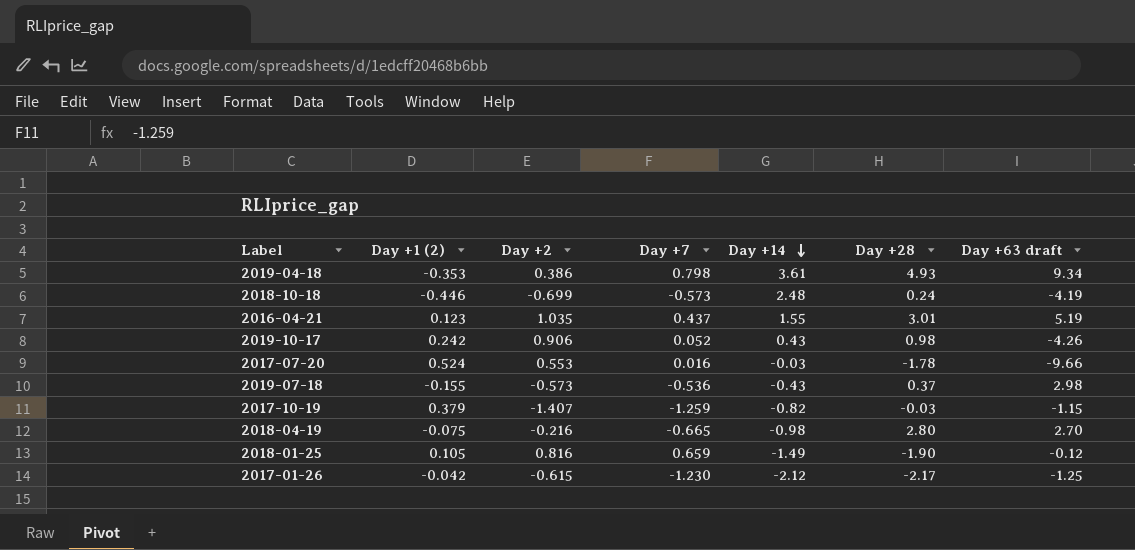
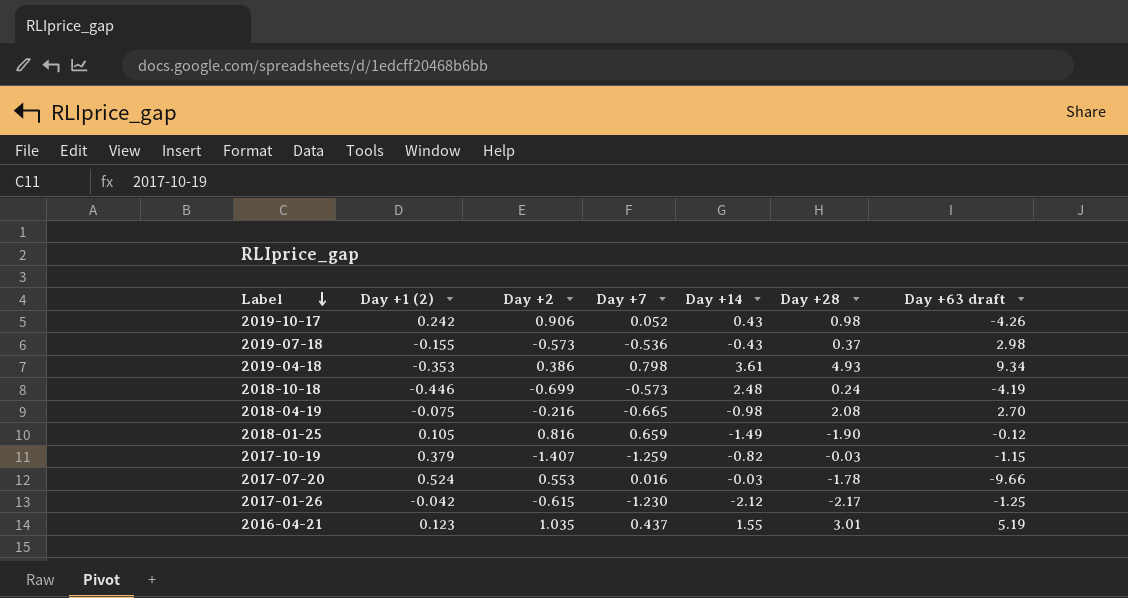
row order: Day +14 descending -> Label descending
2018-04-19 | Day +28: 2.80 -> 2.08

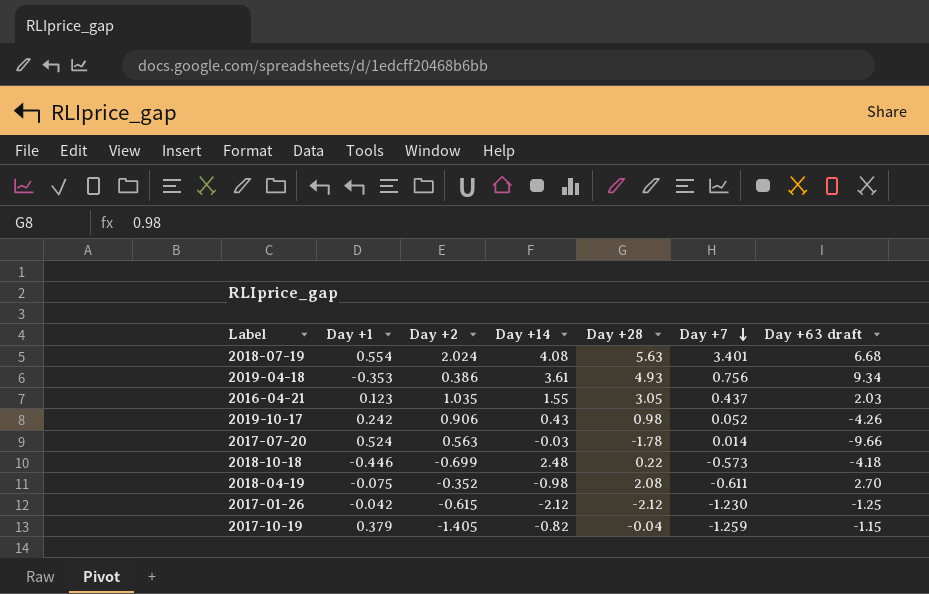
row order: Label descending -> Day +7 descending
column name: Day +1 (2) -> Day +1
column Day +7 | position: 4 -> 6
row 2019-07-18: -0.155 | -0.573 | -0.536 | -0.43 | 0.37 | 2.98 -> none
row 2018-01-25: 0.105 | 0.816 | 0.659 | -1.49 | -1.90 | -0.12 -> none
row 2018-07-19: none -> 0.554 | 2.024 | 4.08 | 5.63 | 3.401 | 6.68
2019-04-18 | Day +7: 0.798 -> 0.756
2016-04-21 | Day +28: 3.01 -> 3.05
2016-04-21 | Day +63 draft: 5.19 -> 2.03
2017-07-20 | Day +2: 0.553 -> 0.563
2017-07-20 | Day +7: 0.016 -> 0.014
2018-10-18 | Day +28: 0.24 -> 0.22
2018-10-18 | Day +63 draft: -4.19 -> -4.18
2018-04-19 | Day +2: -0.216 -> -0.352
2018-04-19 | Day +7: -0.665 -> -0.611
2017-01-26 | Day +28: -2.17 -> -2.12
2017-10-19 | Day +2: -1.407 -> -1.405
2017-10-19 | Day +28: -0.03 -> -0.04

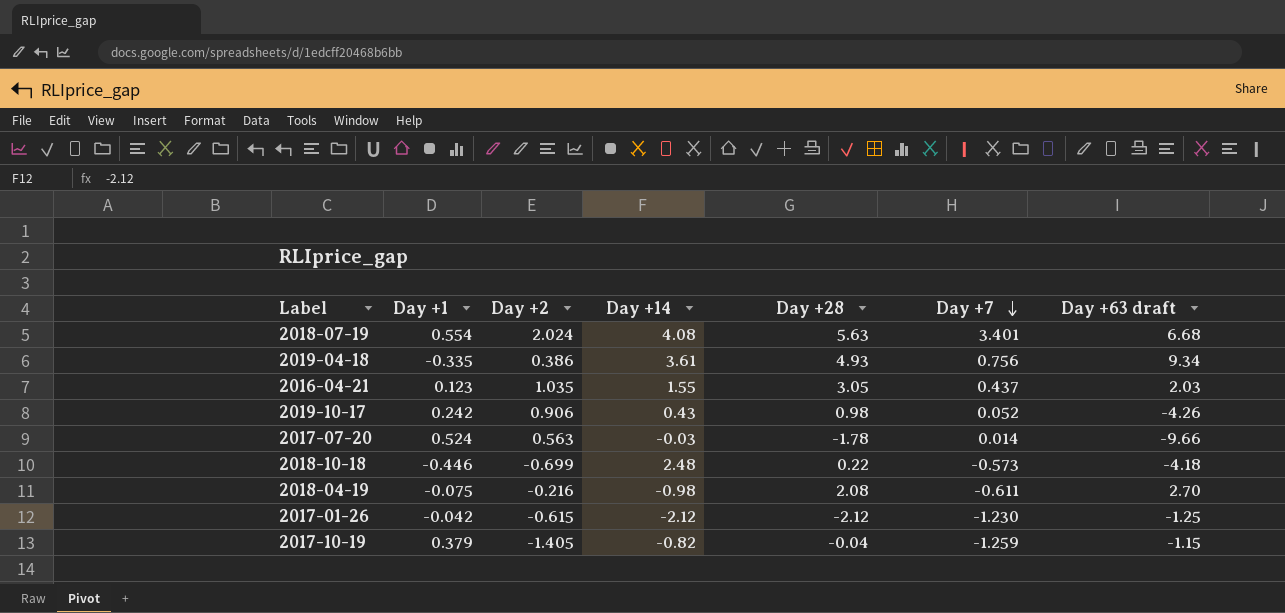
2019-04-18 | Day +1: -0.353 -> -0.335
2018-04-19 | Day +2: -0.352 -> -0.216

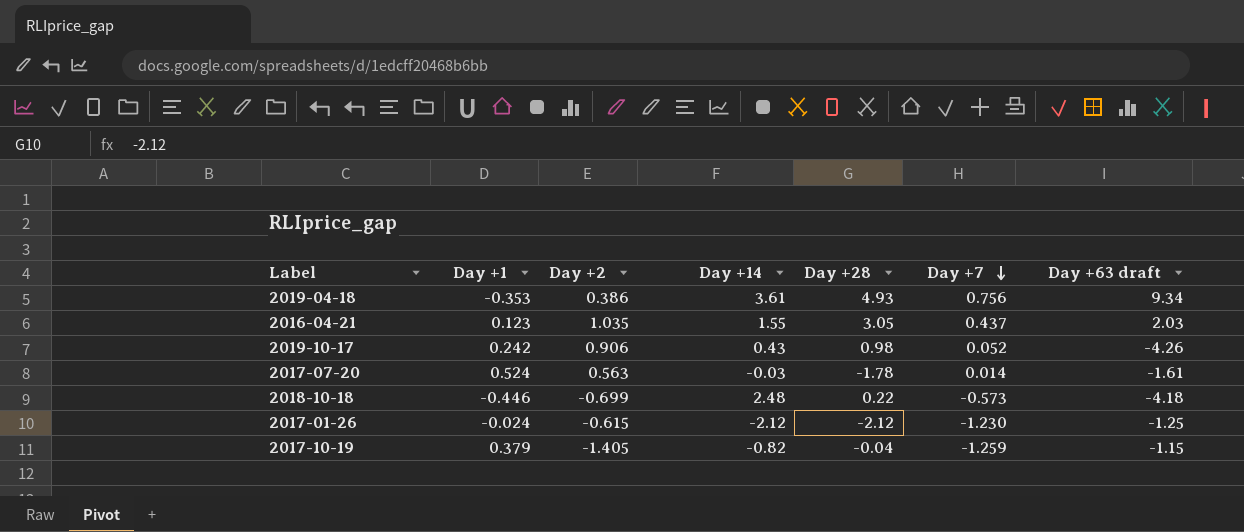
row 2018-07-19: 0.554 | 2.024 | 4.08 | 5.63 | 3.401 | 6.68 -> none
row 2018-04-19: -0.075 | -0.216 | -0.98 | 2.08 | -0.611 | 2.70 -> none
2019-04-18 | Day +1: -0.335 -> -0.353
2017-07-20 | Day +63 draft: -9.66 -> -1.61
2017-01-26 | Day +1: -0.042 -> -0.024

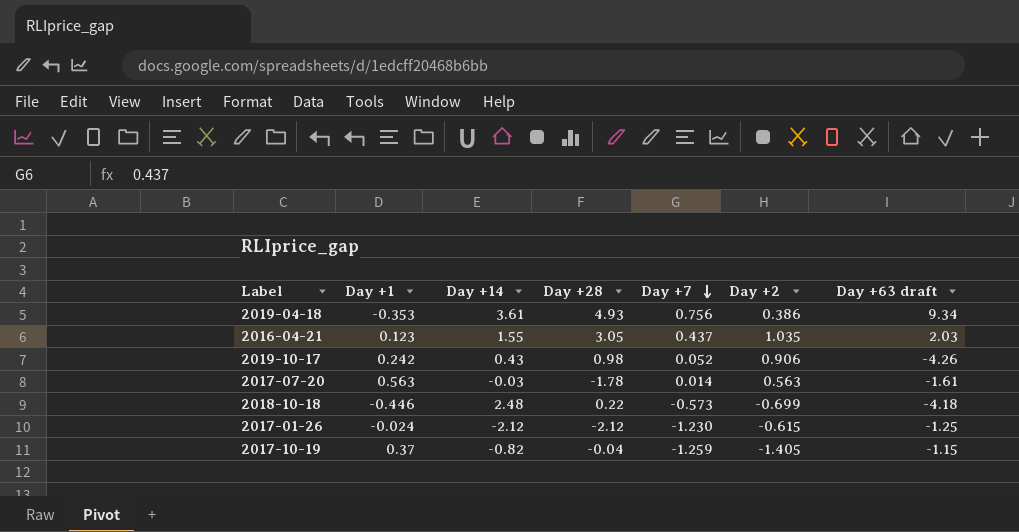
column Day +2 | position: 3 -> 6
2017-07-20 | Day +1: 0.524 -> 0.563
2017-10-19 | Day +1: 0.379 -> 0.37

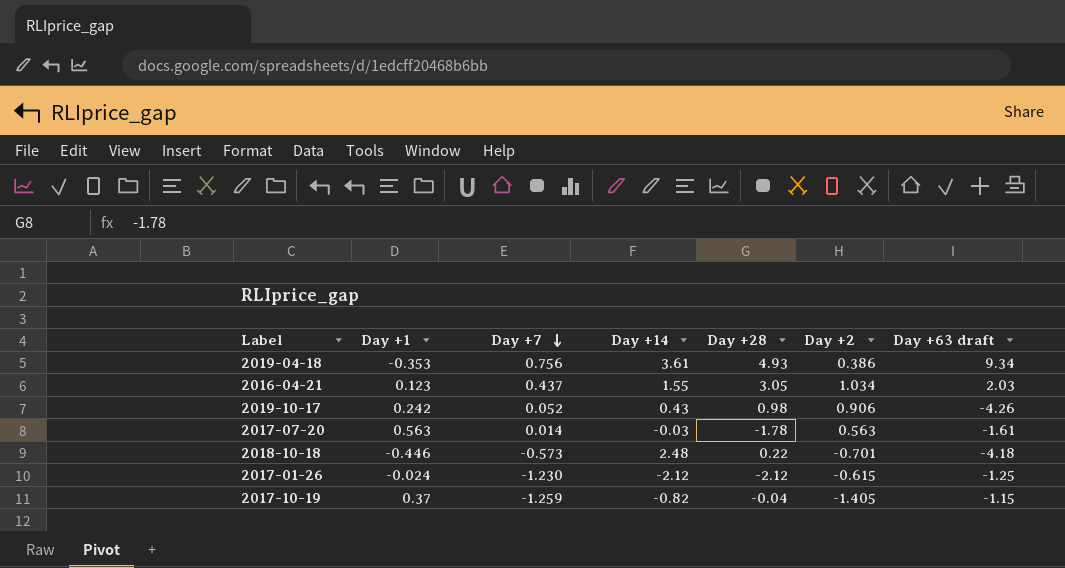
column Day +7 | position: 5 -> 3
2016-04-21 | Day +2: 1.035 -> 1.034
2018-10-18 | Day +2: -0.699 -> -0.701

